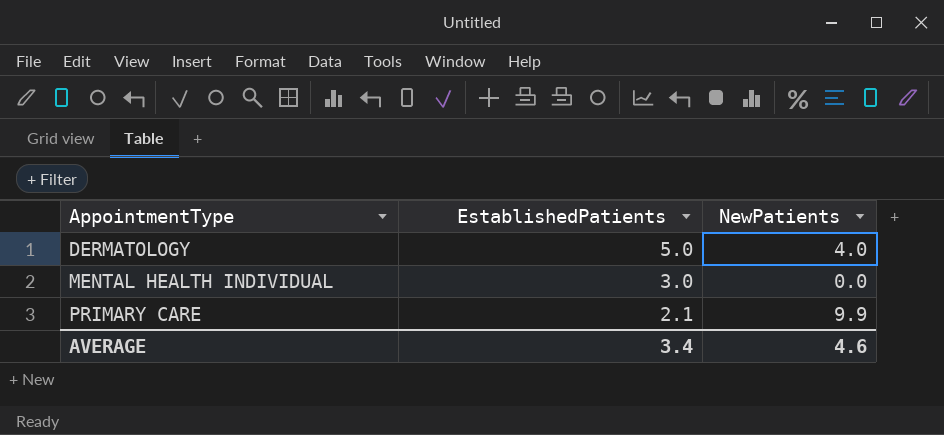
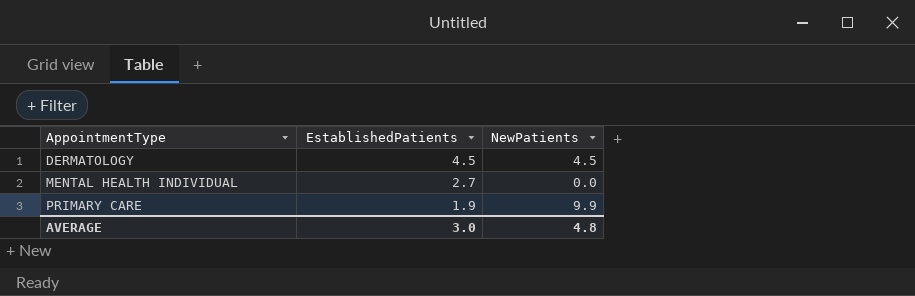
DERMATOLOGY | EstablishedPatients: 5.0 -> 4.5
DERMATOLOGY | NewPatients: 4.0 -> 4.5
MENTAL HEALTH INDIVIDUAL | EstablishedPatients: 3.0 -> 2.7
PRIMARY CARE | EstablishedPatients: 2.1 -> 1.9
AVERAGE | EstablishedPatients: 3.4 -> 3.0
AVERAGE | NewPatients: 4.6 -> 4.8

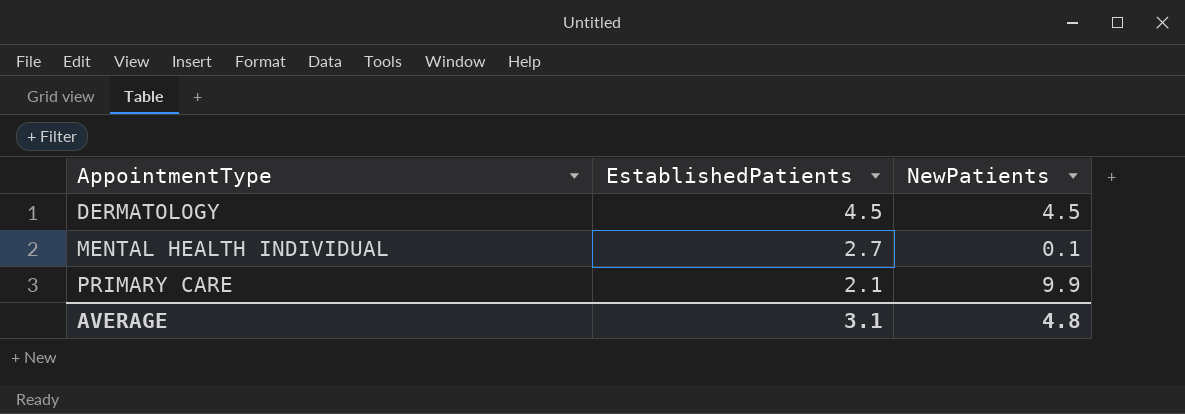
MENTAL HEALTH INDIVIDUAL | NewPatients: 0.0 -> 0.1
PRIMARY CARE | EstablishedPatients: 1.9 -> 2.1
AVERAGE | EstablishedPatients: 3.0 -> 3.1

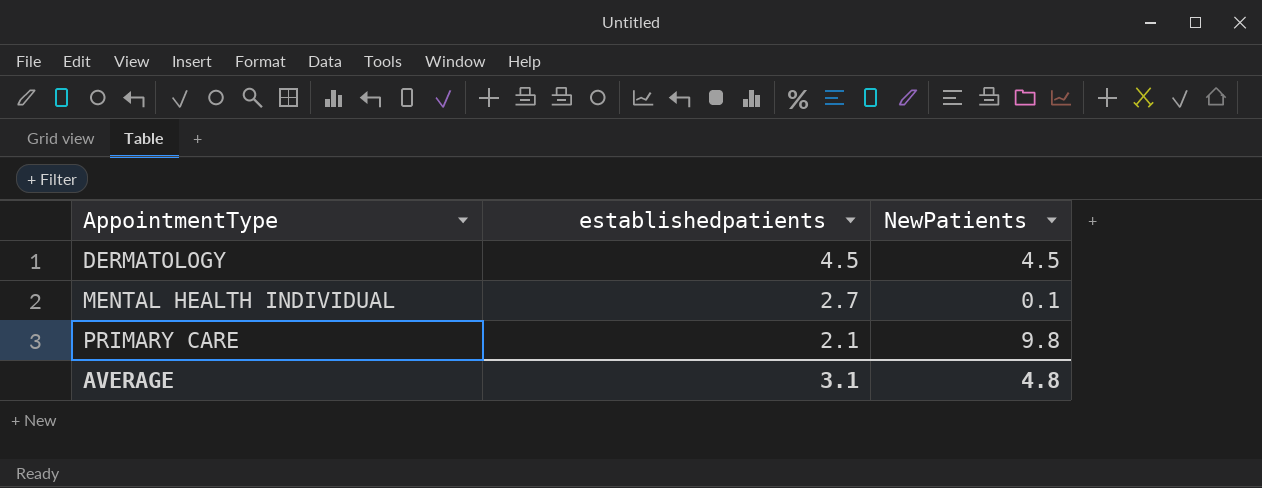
column name: EstablishedPatients -> establishedpatients
PRIMARY CARE | NewPatients: 9.9 -> 9.8

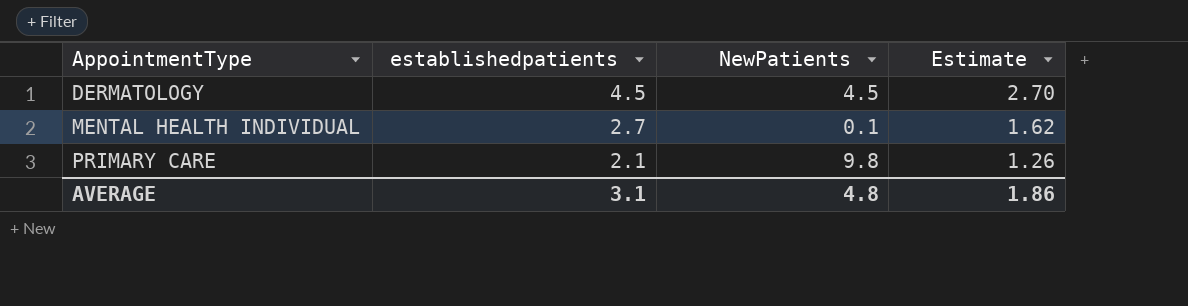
column Estimate | formula: none -> [establishedpatients] * 0.6

